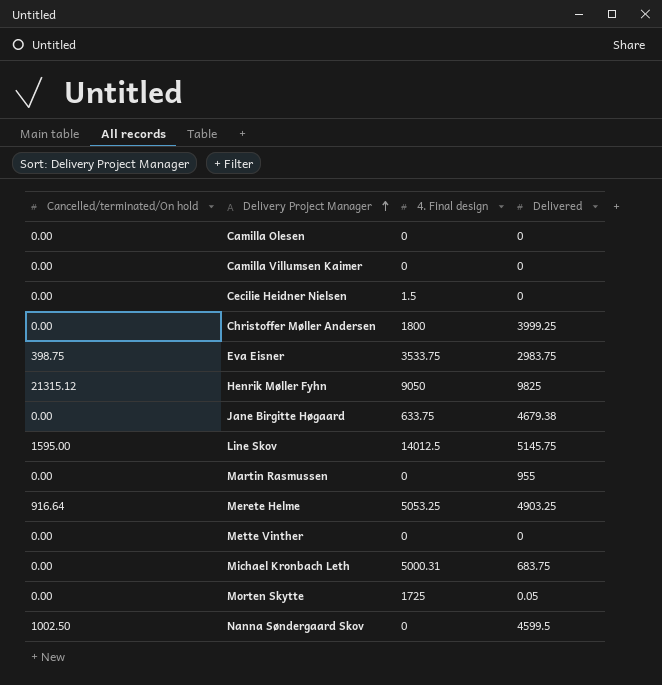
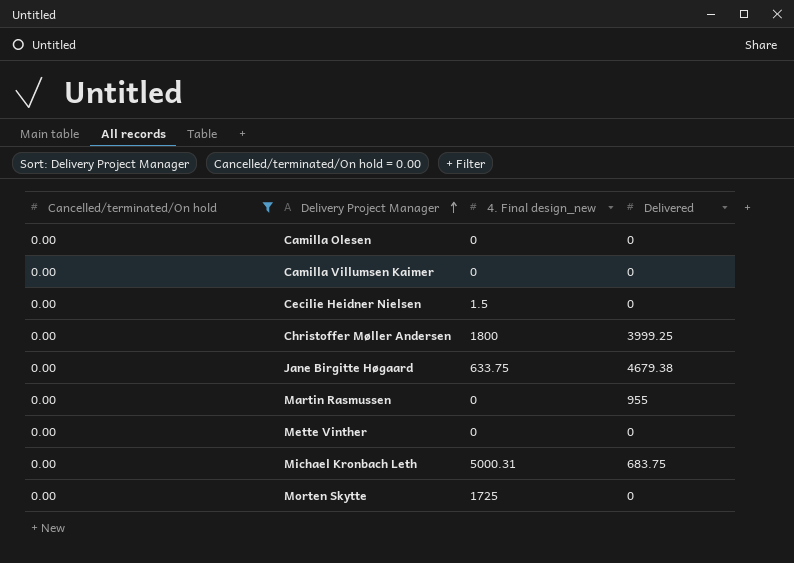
filter: none -> Cancelled/terminated/On hold = 0.00
column name: 4. Final design -> 4. Final design_new
Morten Skytte | Delivered: 0.05 -> 0

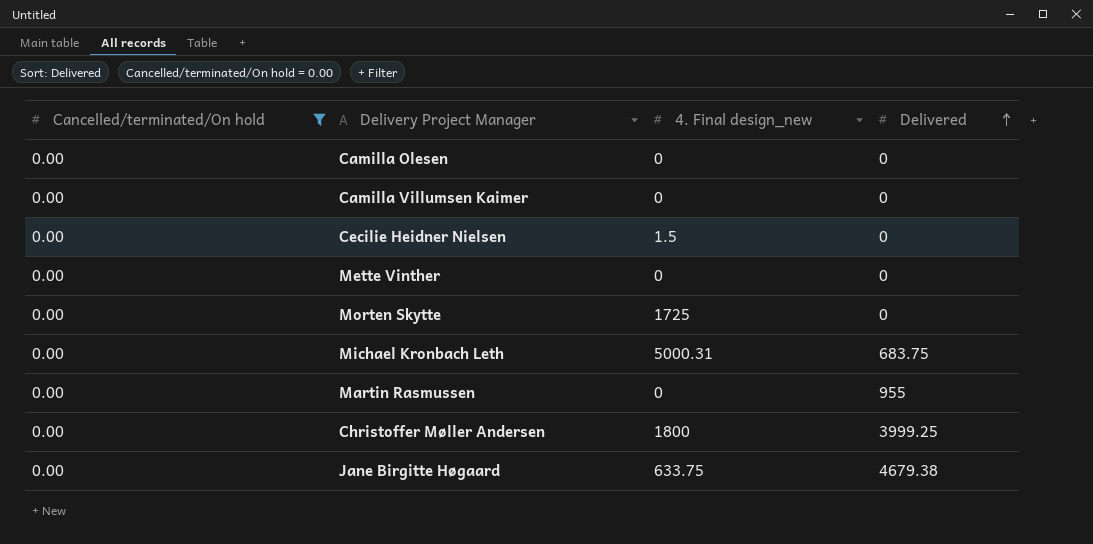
row order: Delivery Project Manager ascending -> Delivered ascending

